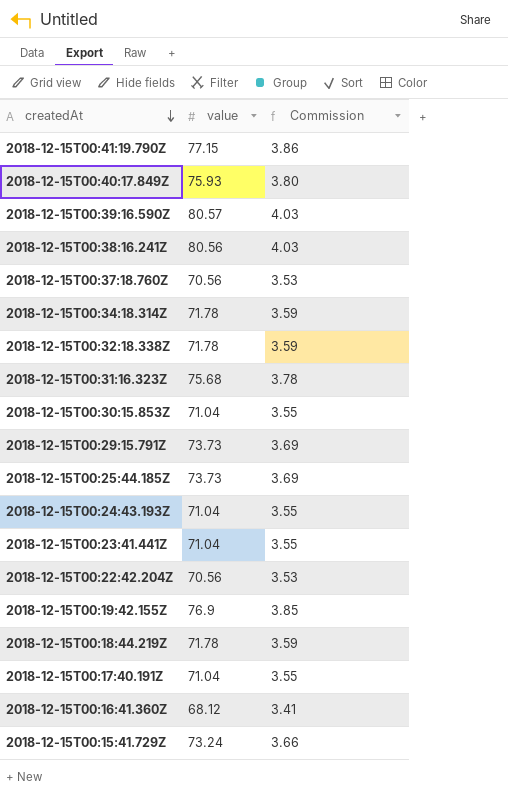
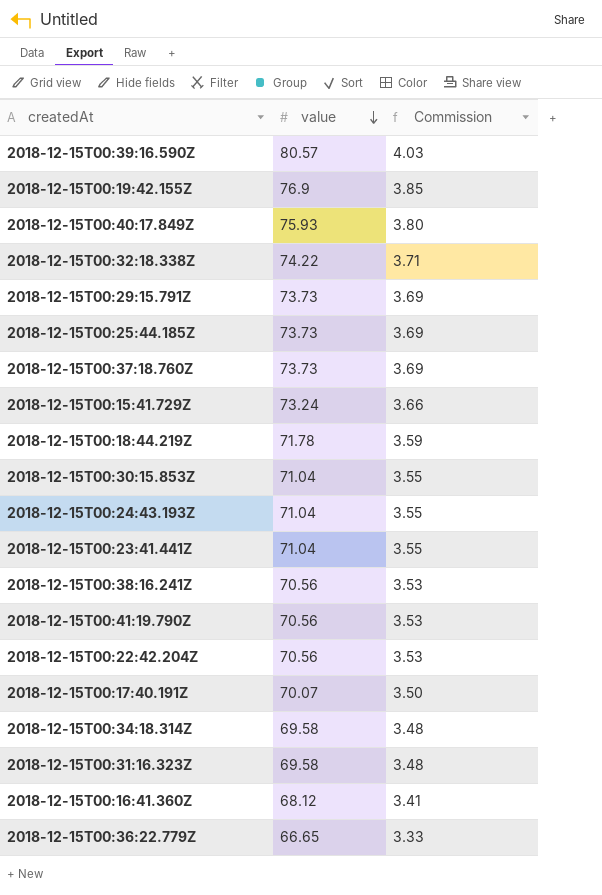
row order: createdAt descending -> value descending
2018-12-15T00:32:18.338Z | value: 71.78 -> 74.22
2018-12-15T00:32:18.338Z | Commission: 3.59 -> 3.71
2018-12-15T00:37:18.760Z | value: 70.56 -> 73.73
2018-12-15T00:37:18.760Z | Commission: 3.53 -> 3.69
2018-12-15T00:38:16.241Z | value: 80.56 -> 70.56
2018-12-15T00:38:16.241Z | Commission: 4.03 -> 3.53
2018-12-15T00:41:19.790Z | value: 77.15 -> 70.56
2018-12-15T00:41:19.790Z | Commission: 3.86 -> 3.53
2018-12-15T00:17:40.191Z | value: 71.04 -> 70.07
2018-12-15T00:17:40.191Z | Commission: 3.55 -> 3.50
2018-12-15T00:34:18.314Z | value: 71.78 -> 69.58
2018-12-15T00:34:18.314Z | Commission: 3.59 -> 3.48
2018-12-15T00:31:16.323Z | value: 75.68 -> 69.58
2018-12-15T00:31:16.323Z | Commission: 3.78 -> 3.48
row 2018-12-15T00:36:22.779Z: none -> 66.65 | 3.33

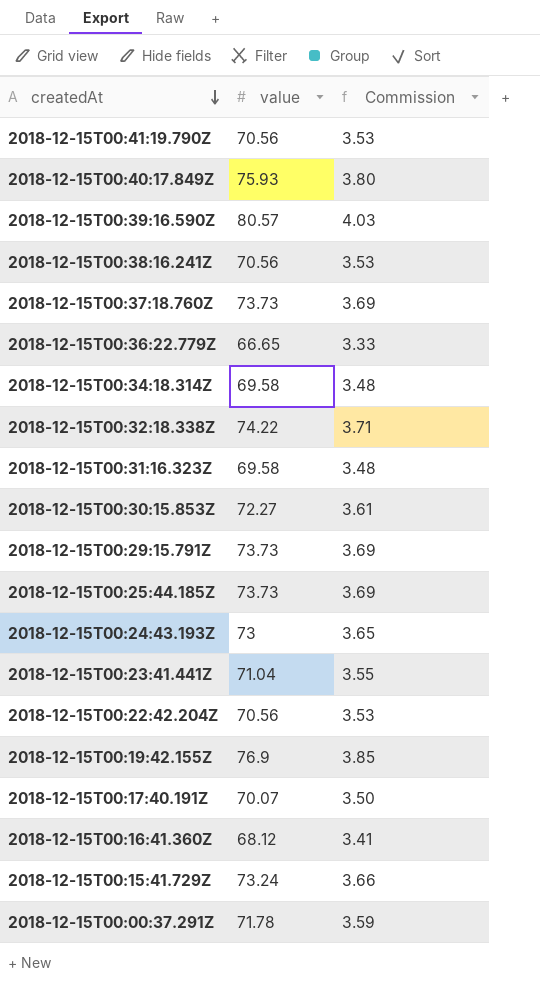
row order: value descending -> createdAt descending
row 2018-12-15T00:18:44.219Z: 71.78 | 3.59 -> none
2018-12-15T00:30:15.853Z | value: 71.04 -> 72.27
2018-12-15T00:30:15.853Z | Commission: 3.55 -> 3.61
2018-12-15T00:24:43.193Z | value: 71.04 -> 73
2018-12-15T00:24:43.193Z | Commission: 3.55 -> 3.65
row 2018-12-15T00:00:37.291Z: none -> 71.78 | 3.59

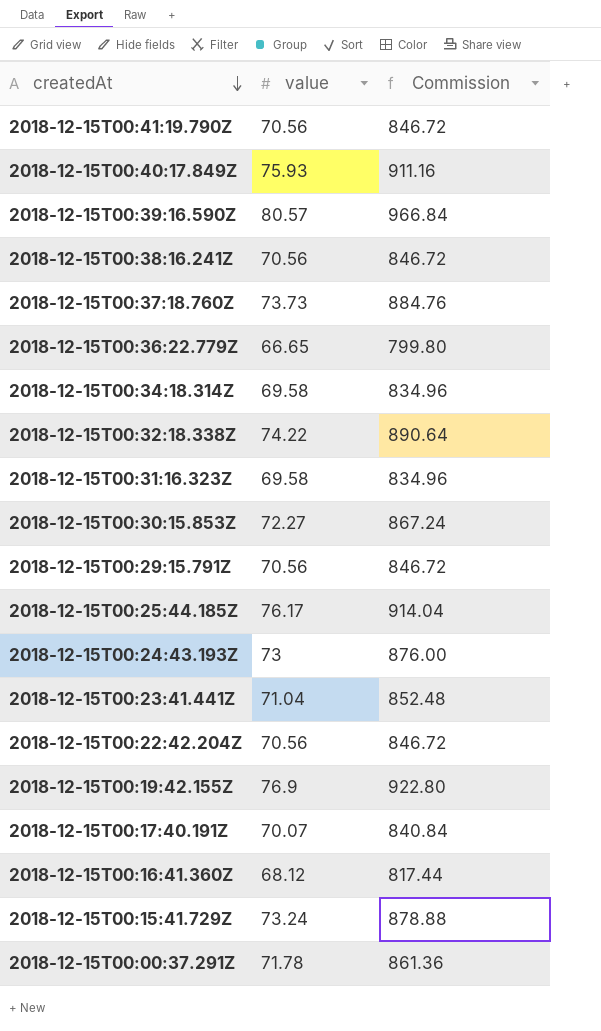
column Commission | formula: [value] * 0.05 -> [value] * 12
2018-12-15T00:29:15.791Z | value: 73.73 -> 70.56
2018-12-15T00:25:44.185Z | value: 73.73 -> 76.17

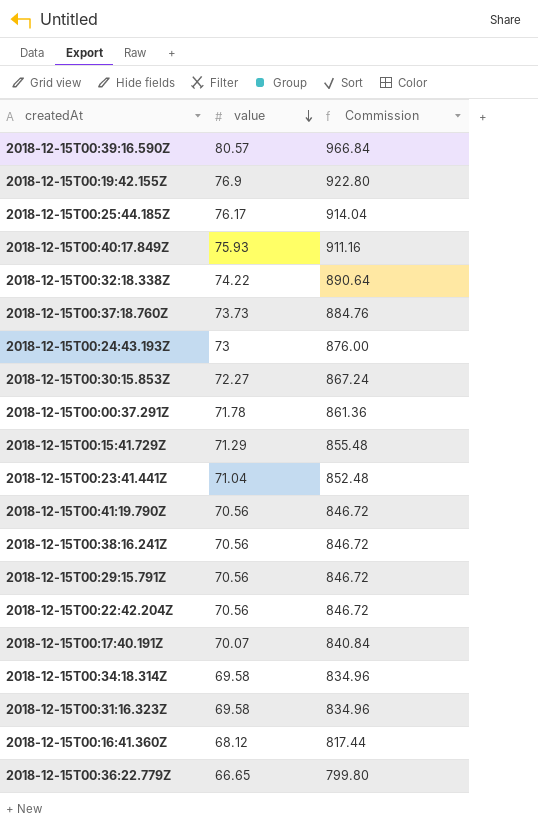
row order: createdAt descending -> value descending
2018-12-15T00:15:41.729Z | value: 73.24 -> 71.29
2018-12-15T00:15:41.729Z | Commission: 878.88 -> 855.48

